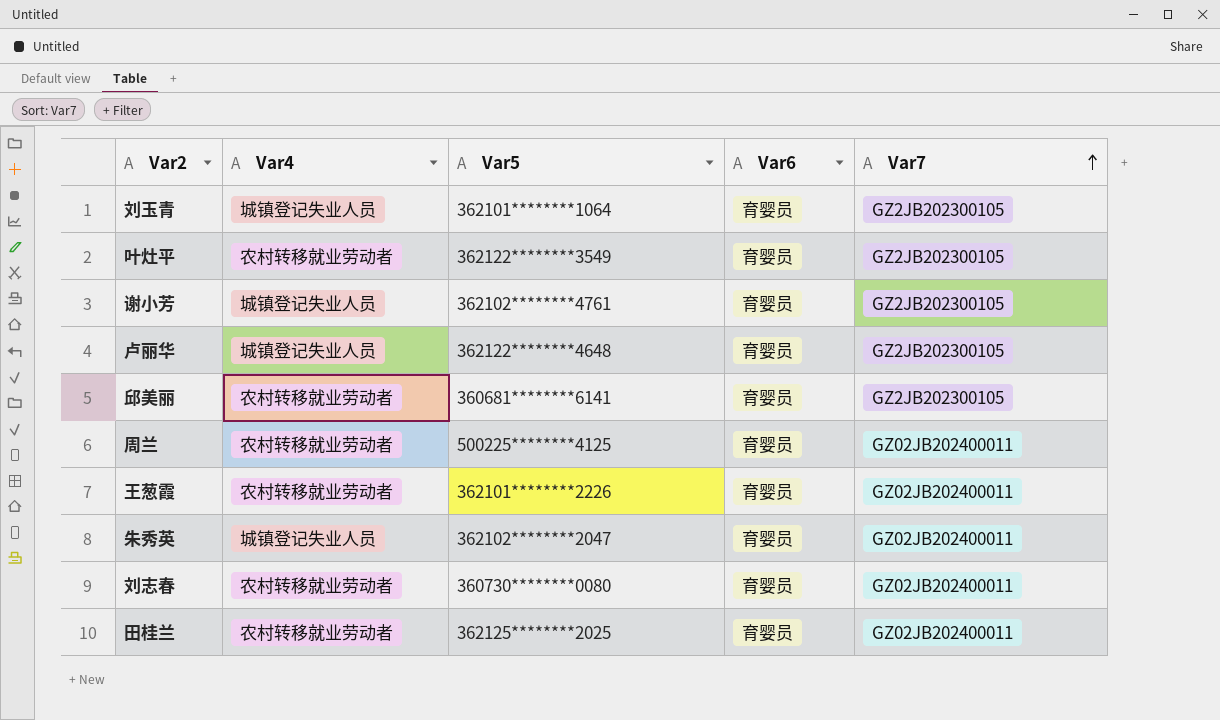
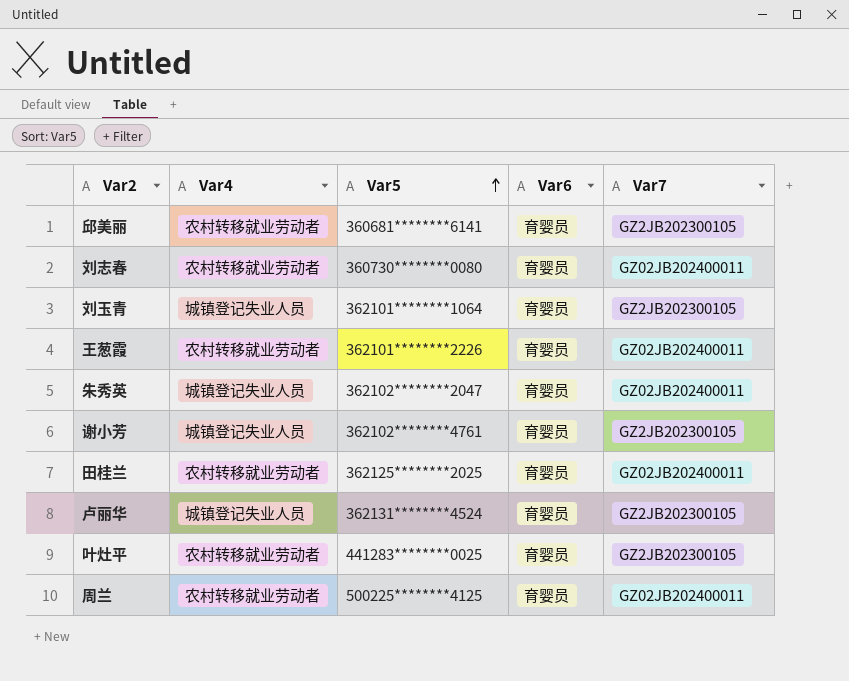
row order: Var7 ascending -> Var5 ascending
卢丽华 | Var5: 362122********4648 -> 362131********4524
叶灶平 | Var5: 362122********3549 -> 441283********0025

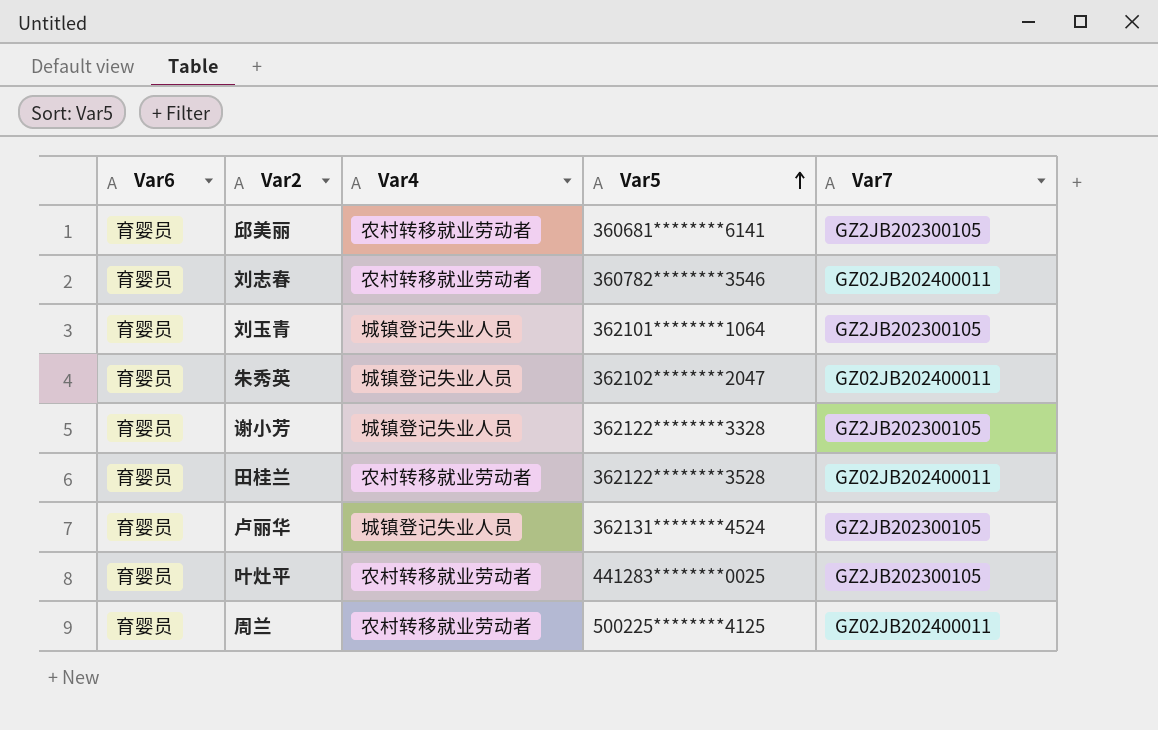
column Var6 | position: 4 -> 1
row 王葱霞: 农村转移就业劳动者 | 362101********2226 | 育婴员 | GZ02JB202400011 -> none
刘志春 | Var5: 360730********0080 -> 360782********3546
谢小芳 | Var5: 362102********4761 -> 362122********3328
田桂兰 | Var5: 362125********2025 -> 362122********3528

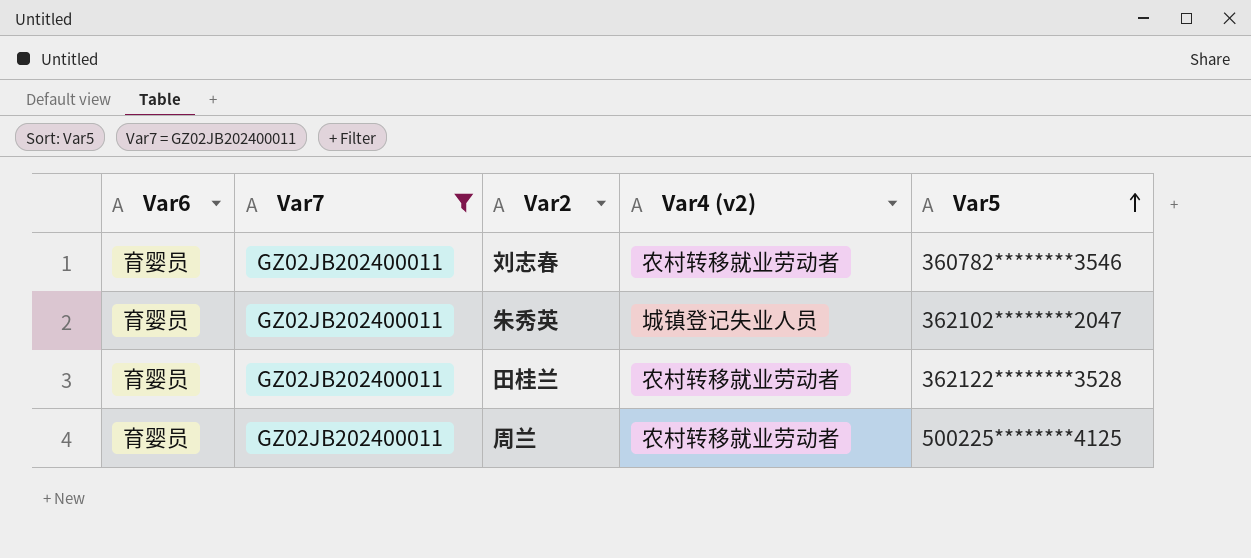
filter: none -> Var7 = GZ02JB202400011
column Var7 | position: 5 -> 2
column name: Var4 -> Var4 (v2)

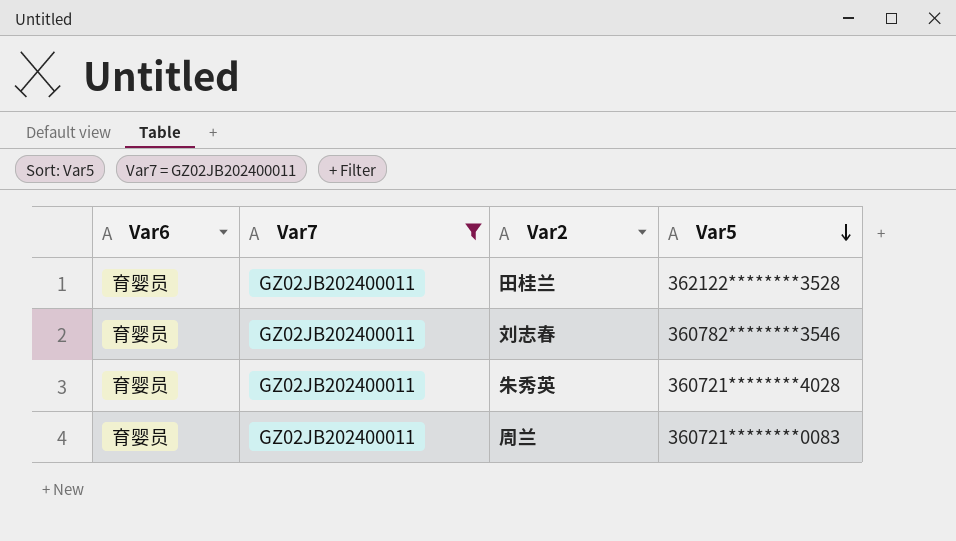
row order: Var5 ascending -> Var5 descending
column Var4 (v2) | position: 4 -> none
朱秀英 | Var5: 362102********2047 -> 360721********4028
周兰 | Var5: 500225********4125 -> 360721********0083

